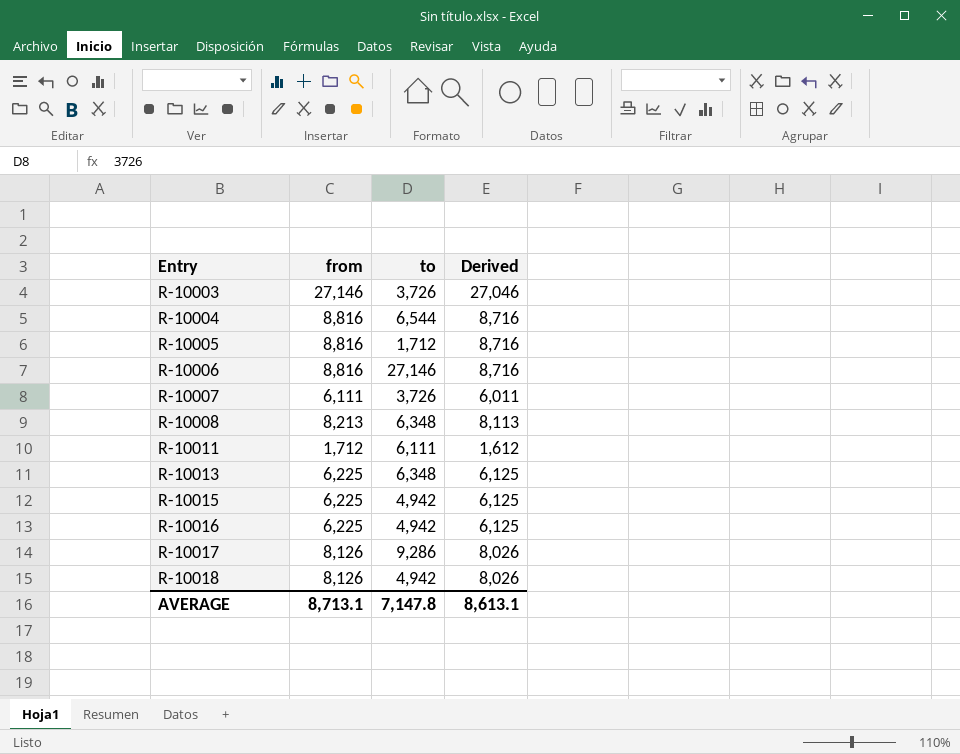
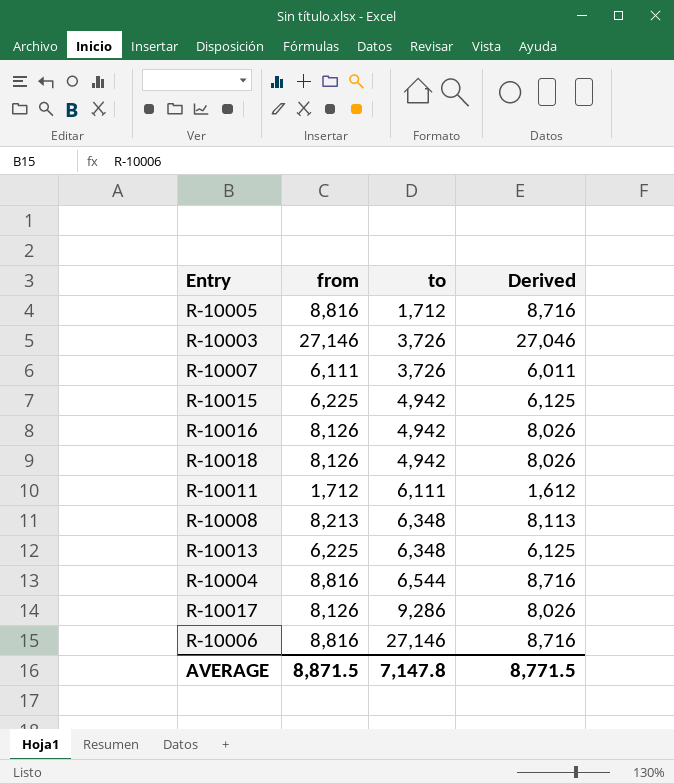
row order: Entry ascending -> to ascending
R-10016 | from: 6,225 -> 8,126
R-10016 | Derived: 6,125 -> 8,026
AVERAGE | from: 8,713.1 -> 8,871.5
AVERAGE | Derived: 8,613.1 -> 8,771.5

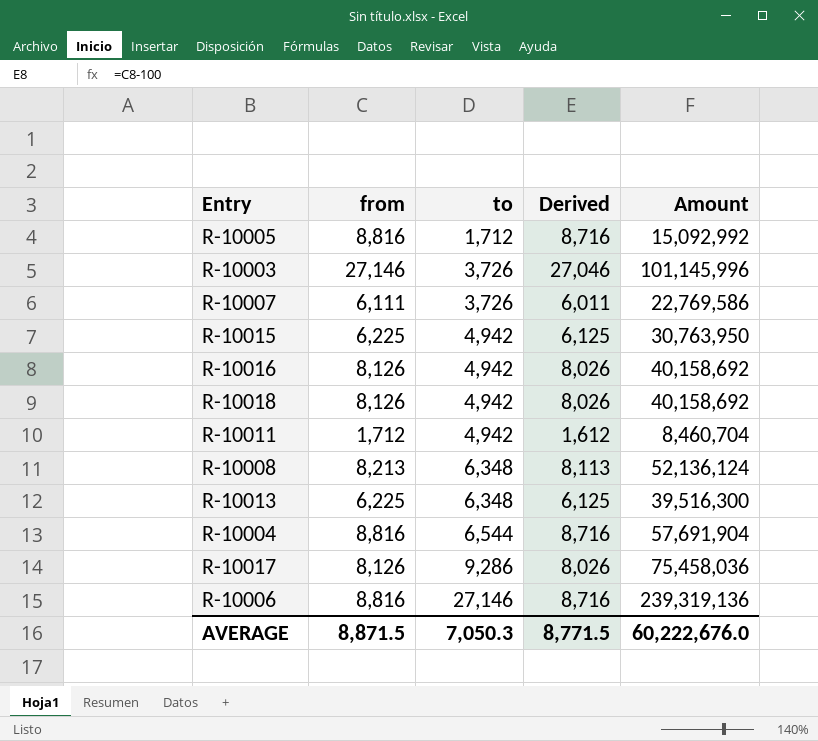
column Amount | formula: none -> [from] * [to]
R-10011 | to: 6,111 -> 4,942
AVERAGE | to: 7,147.8 -> 7,050.3

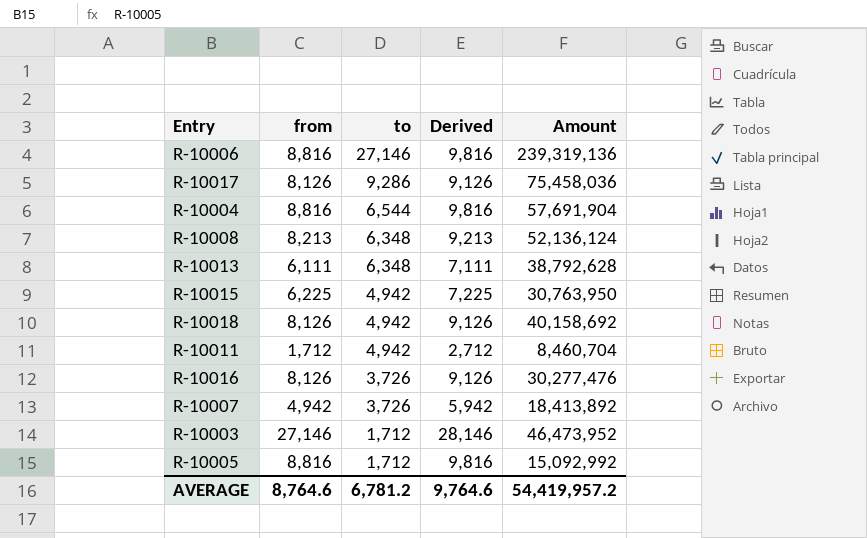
row order: to ascending -> to descending
column Derived | formula: [from] - 100 -> [from] + 1000
R-10013 | from: 6,225 -> 6,111
R-10013 | Amount: 39,516,300 -> 38,792,628
R-10016 | to: 4,942 -> 3,726
R-10016 | Amount: 40,158,692 -> 30,277,476
R-10007 | from: 6,111 -> 4,942
R-10007 | Amount: 22,769,586 -> 18,413,892
R-10003 | to: 3,726 -> 1,712
R-10003 | Amount: 101,145,996 -> 46,473,952
AVERAGE | from: 8,871.5 -> 8,764.6
AVERAGE | to: 7,050.3 -> 6,781.2
AVERAGE | Derived: 8,771.5 -> 9,764.6
AVERAGE | Amount: 60,222,676.0 -> 54,419,957.2

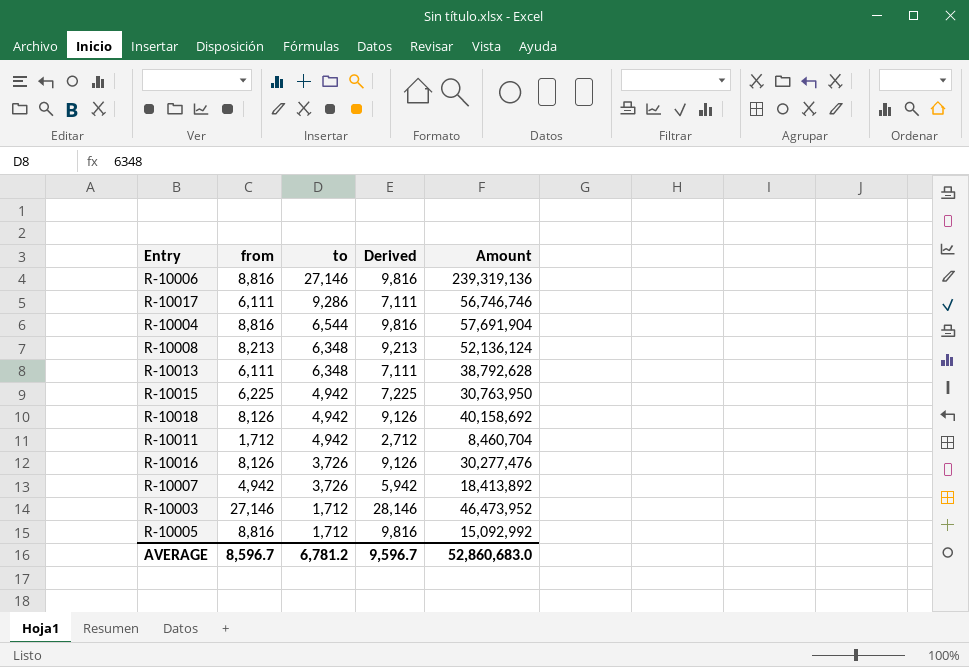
R-10017 | from: 8,126 -> 6,111
R-10017 | Derived: 9,126 -> 7,111
R-10017 | Amount: 75,458,036 -> 56,746,746
AVERAGE | from: 8,764.6 -> 8,596.7
AVERAGE | Derived: 9,764.6 -> 9,596.7
AVERAGE | Amount: 54,419,957.2 -> 52,860,683.0

